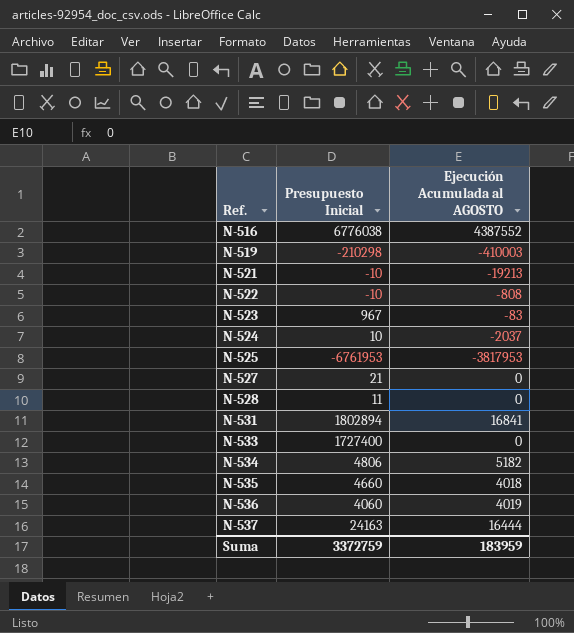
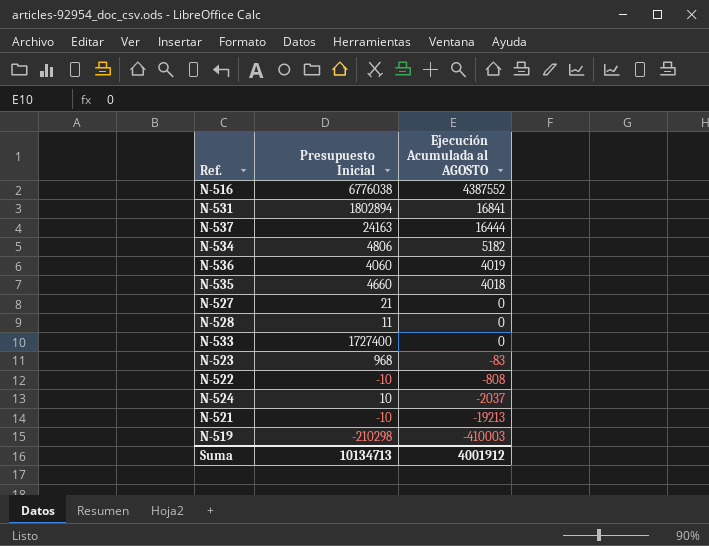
row order: Ref. ascending -> Ejecución Acumulada al AGOSTO descending
row N-525: -6761953 | -3817953 -> none
N-523 | Presupuesto Inicial: 967 -> 968
Suma | Presupuesto Inicial: 3372759 -> 10134713
Suma | Ejecución Acumulada al AGOSTO: 183959 -> 4001912

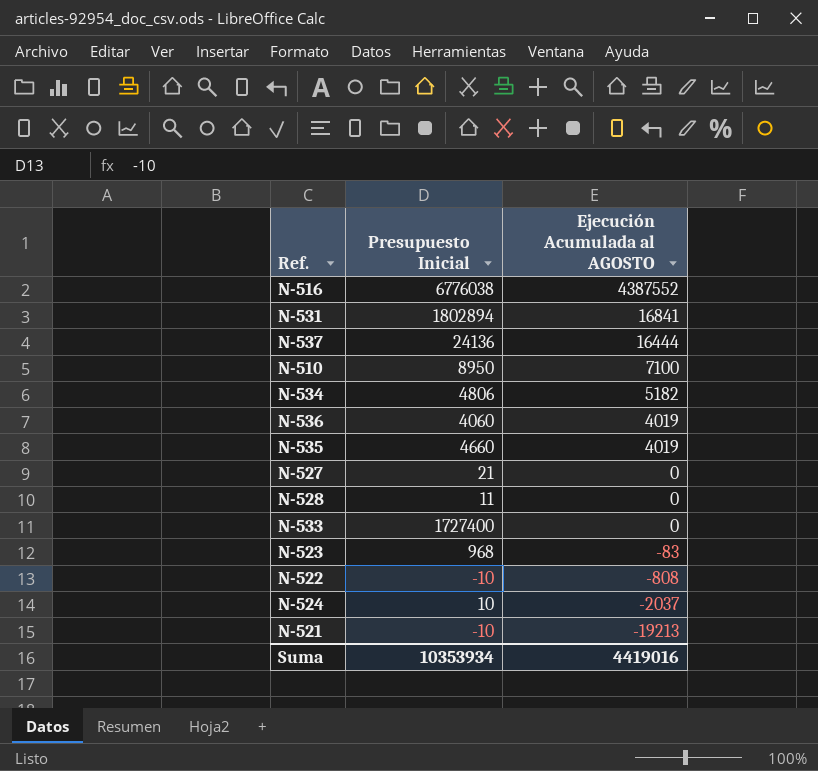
row N-519: -210298 | -410003 -> none
N-537 | Presupuesto Inicial: 24163 -> 24136
row N-510: none -> 8950 | 7100
N-535 | Ejecución Acumulada al AGOSTO: 4018 -> 4019
Suma | Presupuesto Inicial: 10134713 -> 10353934
Suma | Ejecución Acumulada al AGOSTO: 4001912 -> 4419016

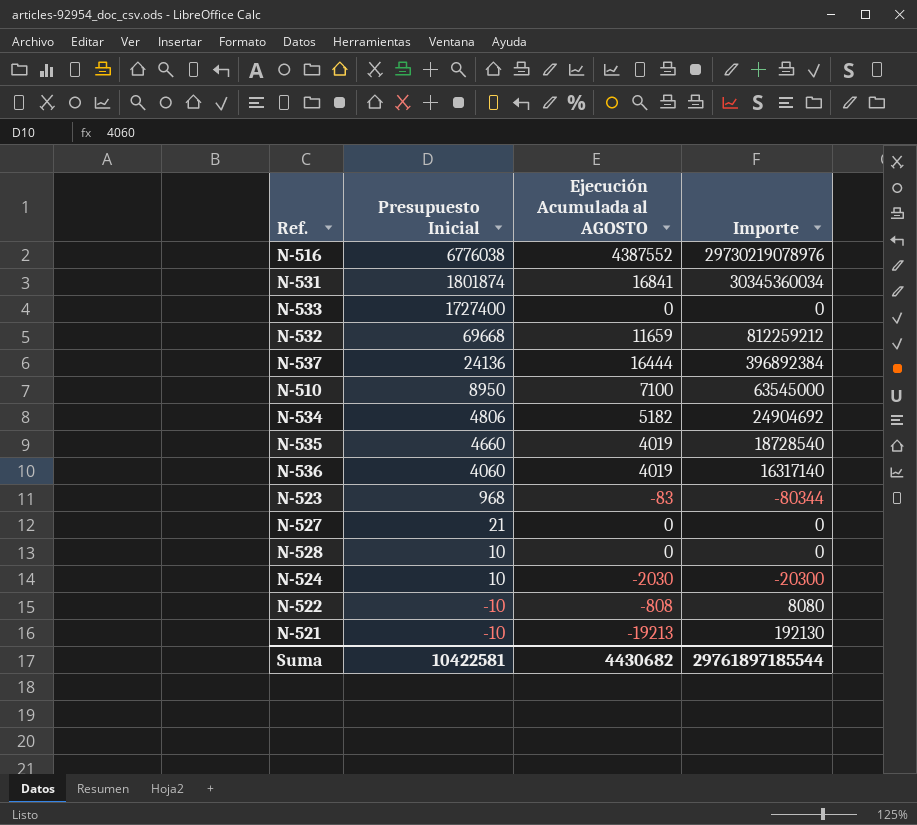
row order: Ejecución Acumulada al AGOSTO descending -> Presupuesto Inicial descending
column Importe | formula: none -> [Presupuesto Inicial] * [Ejecución Acumulada al AGOSTO]
N-531 | Presupuesto Inicial: 1802894 -> 1801874
row N-532: none -> 69668 | 11659 | 812259212
N-528 | Presupuesto Inicial: 11 -> 10
N-524 | Ejecución Acumulada al AGOSTO: -2037 -> -2030
Suma | Presupuesto Inicial: 10353934 -> 10422581
Suma | Ejecución Acumulada al AGOSTO: 4419016 -> 4430682

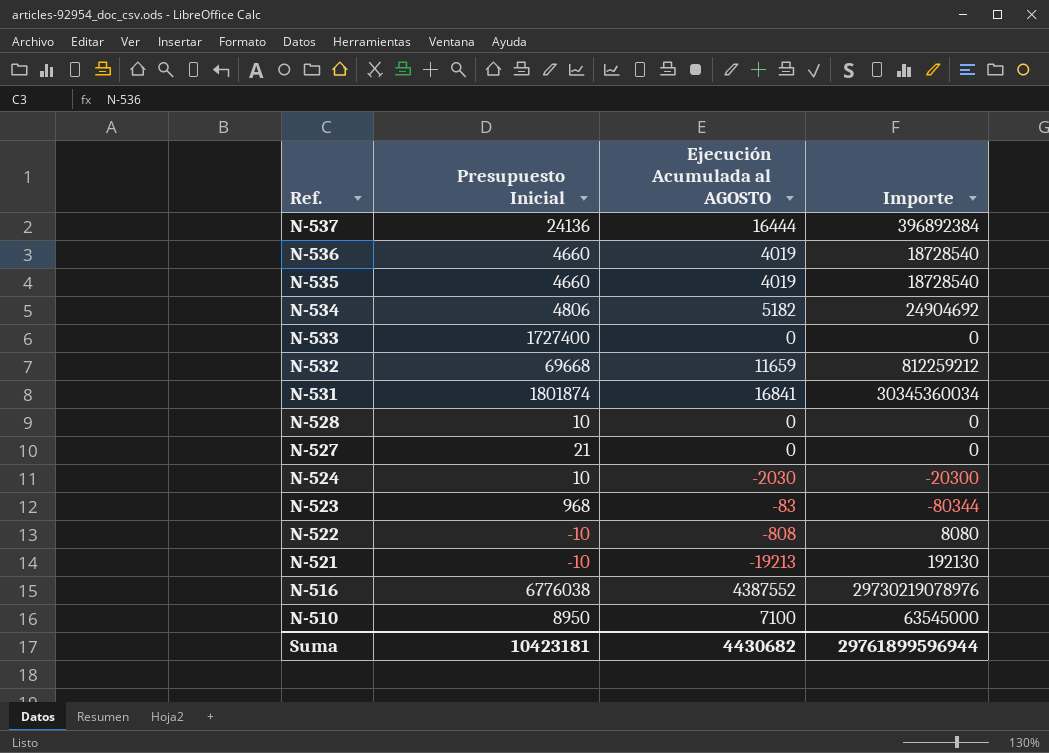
row order: Presupuesto Inicial descending -> Ref. descending
N-536 | Presupuesto Inicial: 4060 -> 4660
N-536 | Importe: 16317140 -> 18728540
Suma | Presupuesto Inicial: 10422581 -> 10423181
Suma | Importe: 29761897185544 -> 29761899596944

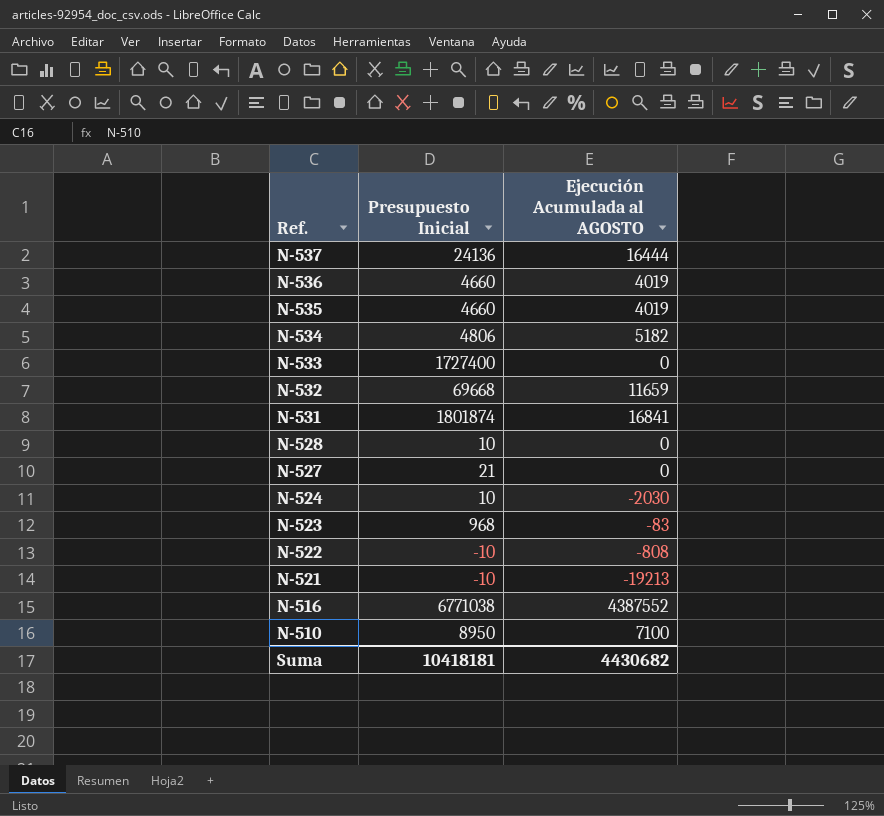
column Importe | formula: [Presupuesto Inicial] * [Ejecución Acumulada al AGOSTO] -> none
N-516 | Presupuesto Inicial: 6776038 -> 6771038
Suma | Presupuesto Inicial: 10423181 -> 10418181

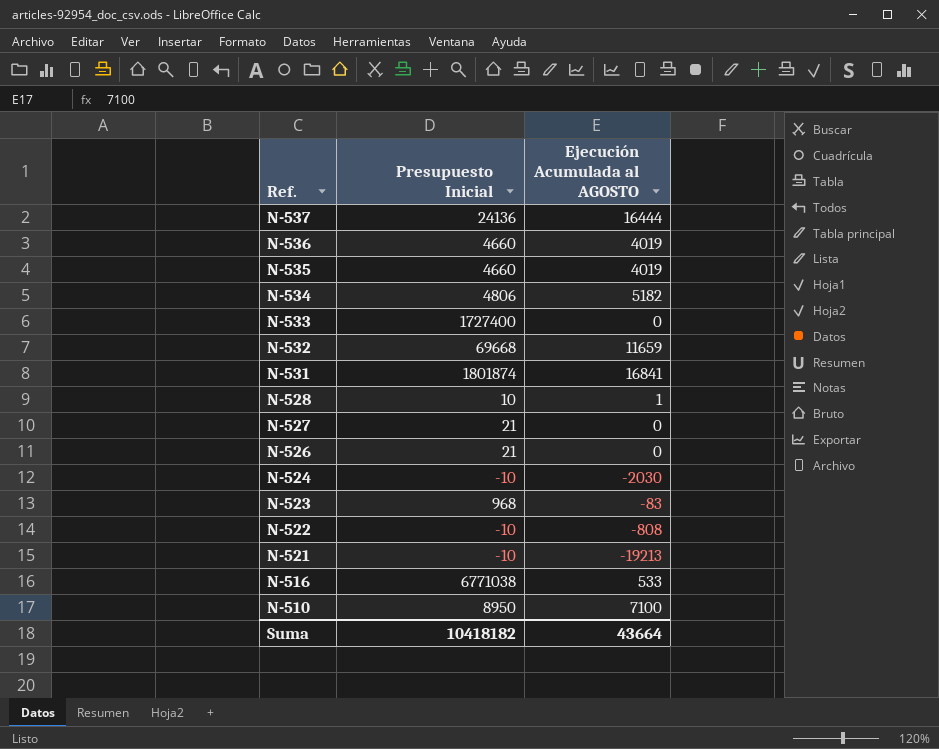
N-528 | Ejecución Acumulada al AGOSTO: 0 -> 1
row N-526: none -> 21 | 0
N-524 | Presupuesto Inicial: 10 -> -10
N-516 | Ejecución Acumulada al AGOSTO: 4387552 -> 533
Suma | Presupuesto Inicial: 10418181 -> 10418182
Suma | Ejecución Acumulada al AGOSTO: 4430682 -> 43664

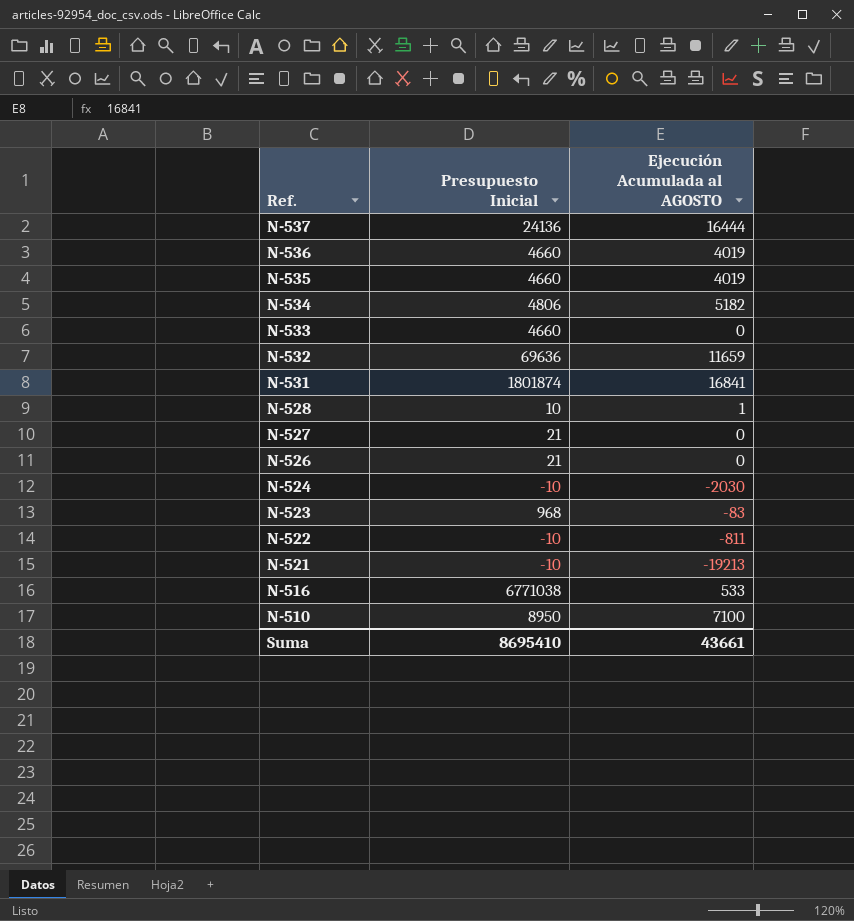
N-533 | Presupuesto Inicial: 1727400 -> 4660
N-532 | Presupuesto Inicial: 69668 -> 69636
N-522 | Ejecución Acumulada al AGOSTO: -808 -> -811
Suma | Presupuesto Inicial: 10418182 -> 8695410
Suma | Ejecución Acumulada al AGOSTO: 43664 -> 43661

